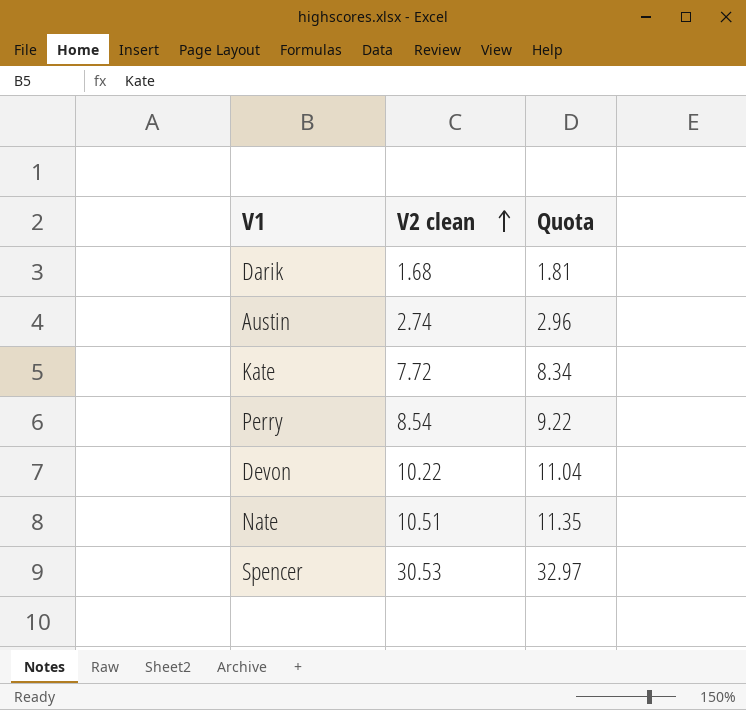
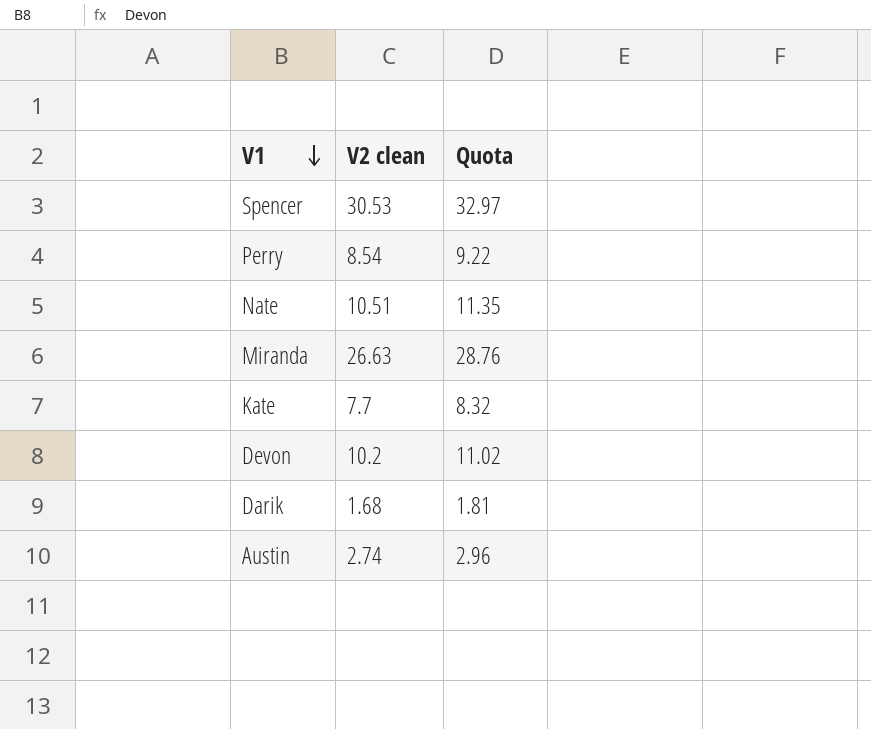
row order: V2 clean ascending -> V1 descending
row Miranda: none -> 26.63 | 28.76
Kate | V2 clean: 7.72 -> 7.7
Kate | Quota: 8.34 -> 8.32
Devon | V2 clean: 10.22 -> 10.2
Devon | Quota: 11.04 -> 11.02

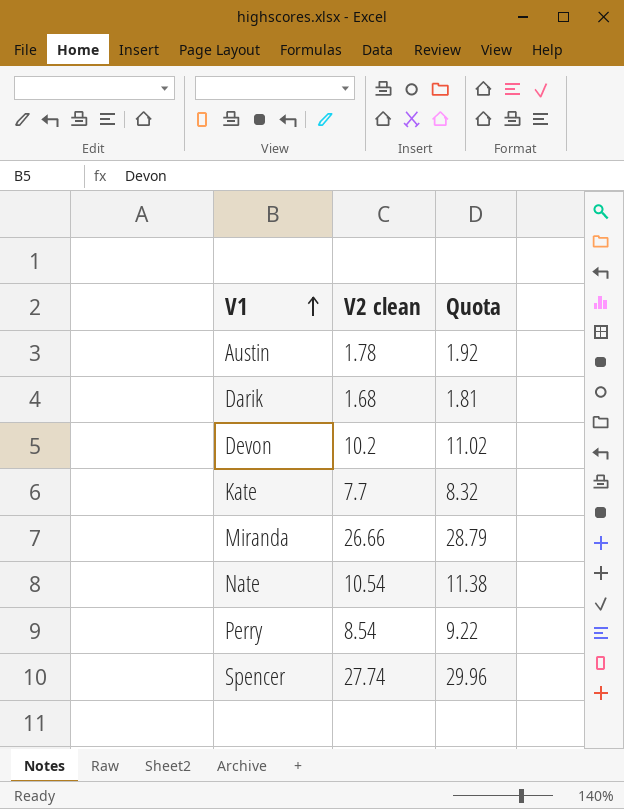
row order: V1 descending -> V1 ascending
Austin | V2 clean: 2.74 -> 1.78
Austin | Quota: 2.96 -> 1.92
Miranda | V2 clean: 26.63 -> 26.66
Miranda | Quota: 28.76 -> 28.79
Nate | V2 clean: 10.51 -> 10.54
Nate | Quota: 11.35 -> 11.38
Spencer | V2 clean: 30.53 -> 27.74
Spencer | Quota: 32.97 -> 29.96

